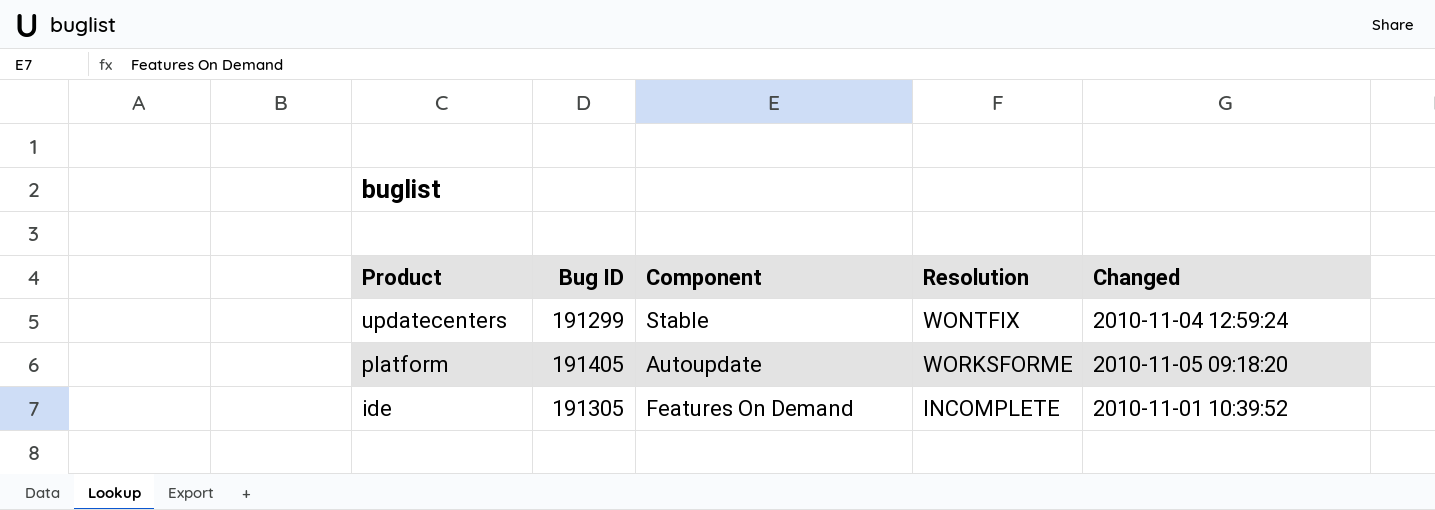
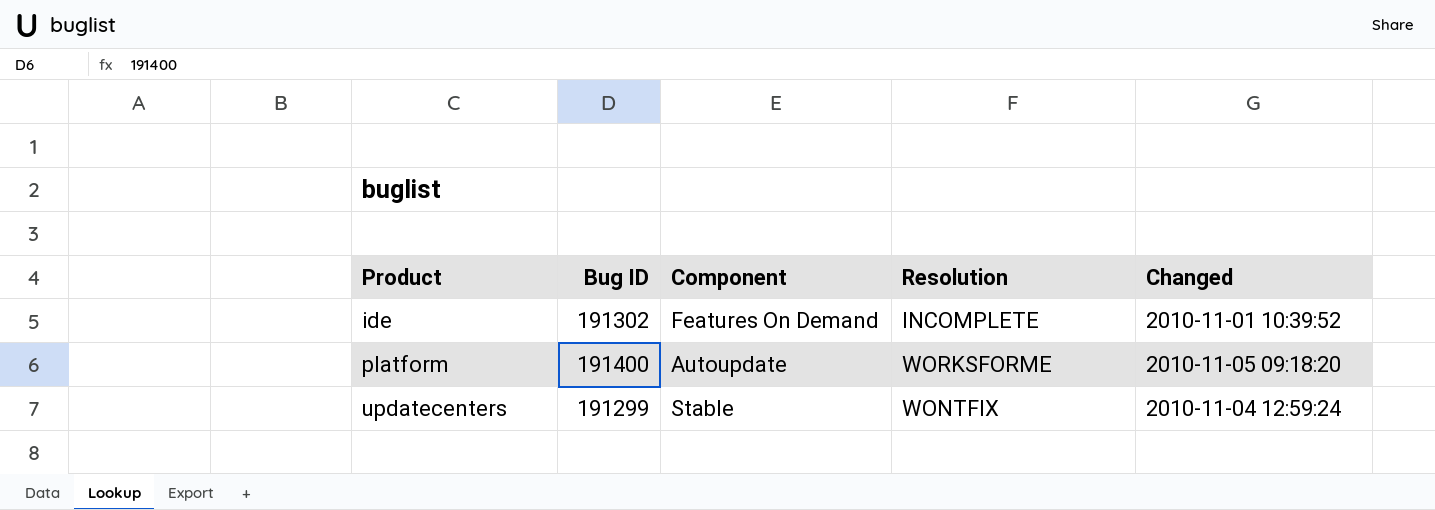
row order: Product descending -> Product ascending
ide | Bug ID: 191305 -> 191302
platform | Bug ID: 191405 -> 191400

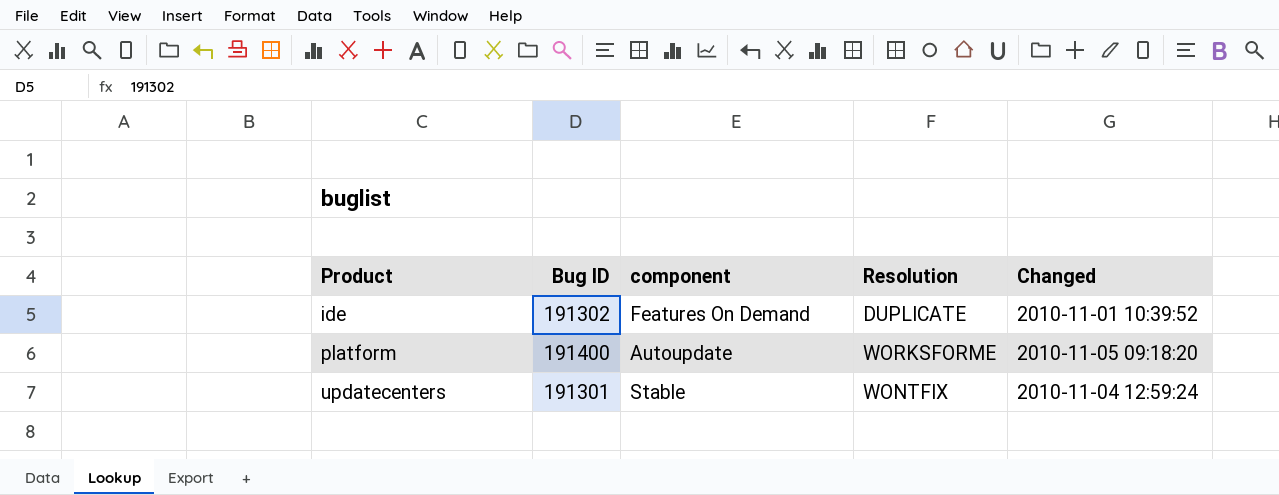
column name: Component -> component
ide | Resolution: INCOMPLETE -> DUPLICATE
updatecenters | Bug ID: 191299 -> 191301

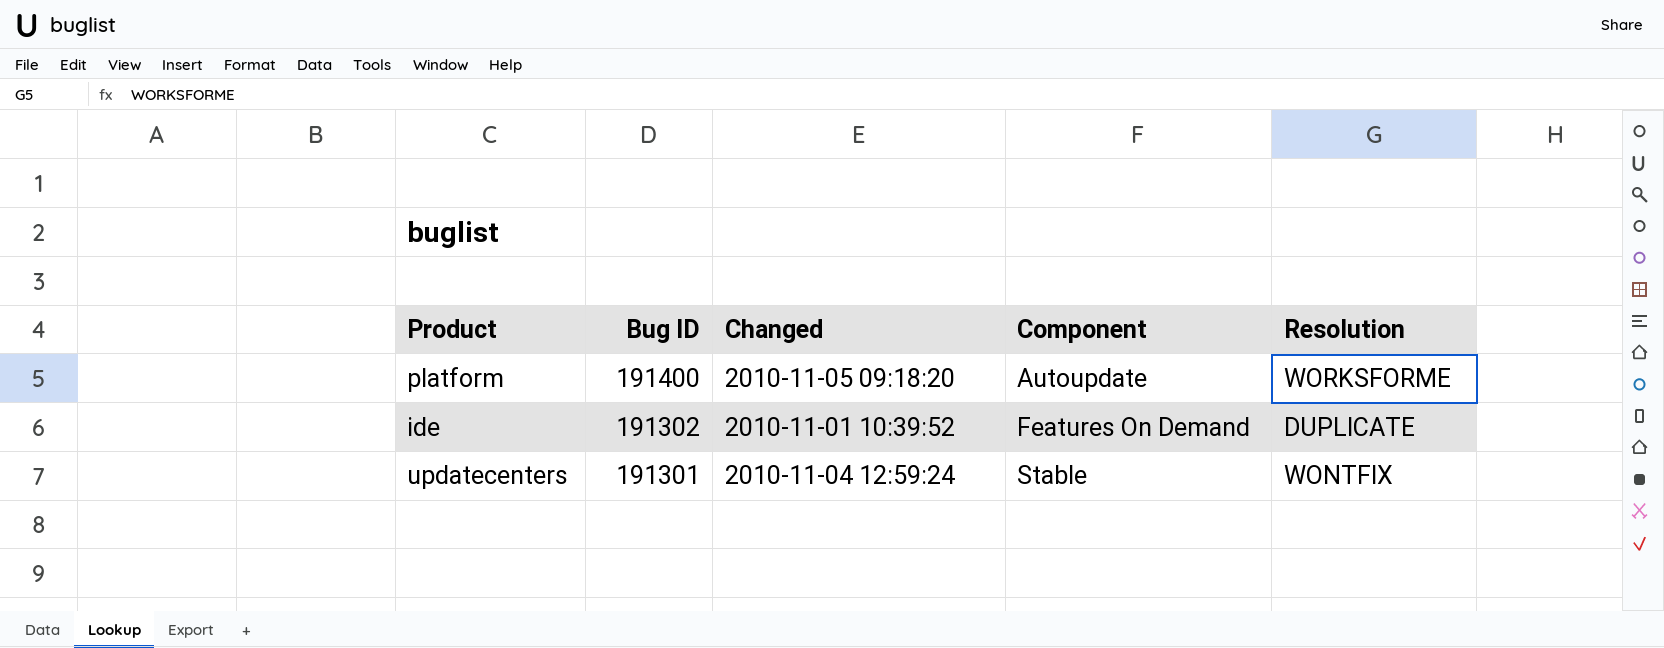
row order: Product ascending -> Bug ID descending
column Changed | position: 5 -> 3
column name: component -> Component

